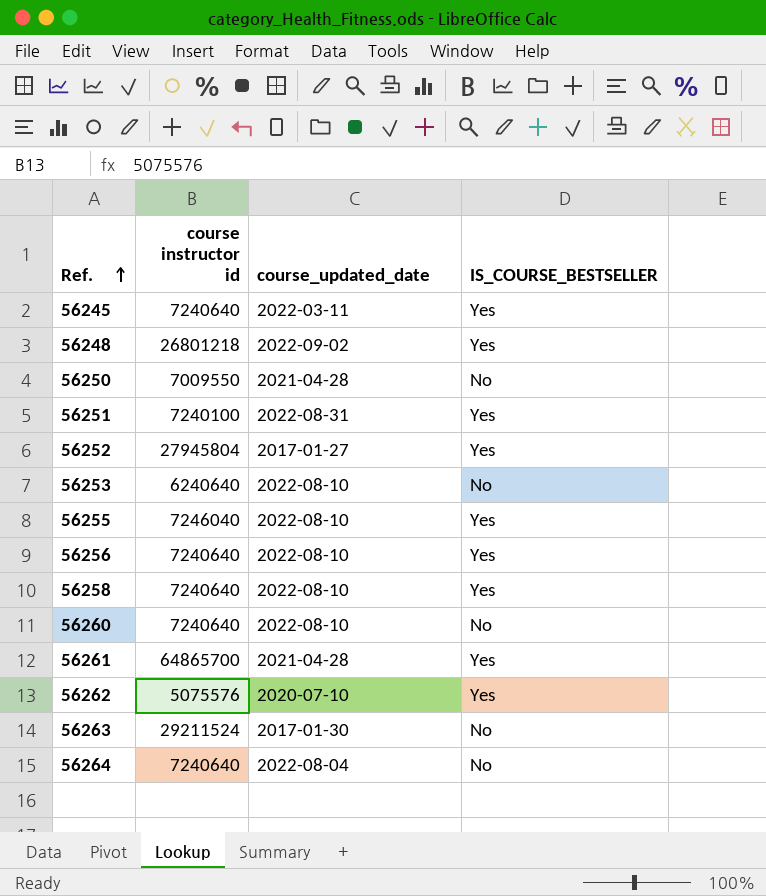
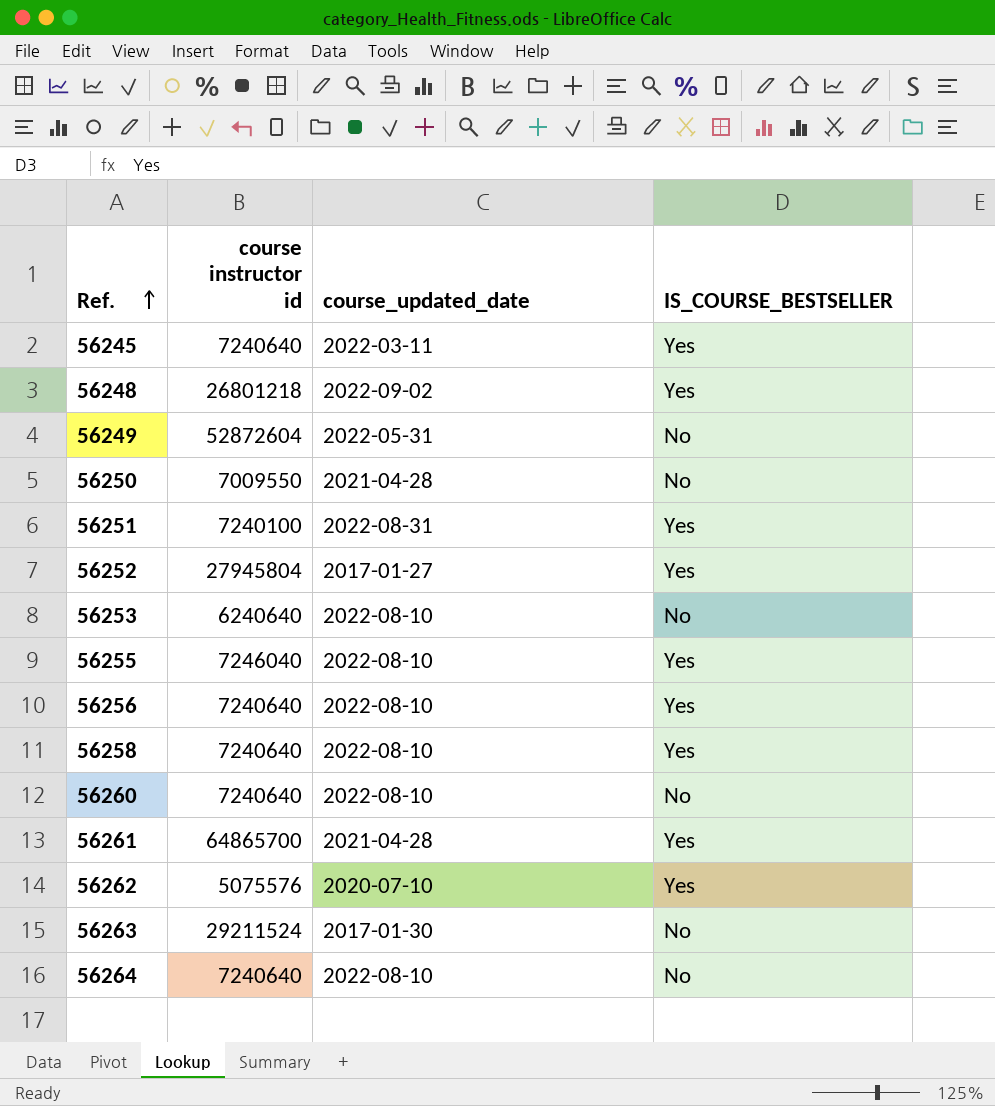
row 56249: none -> 52872604 | 2022-05-31 | No
56264 | course_updated_date: 2022-08-04 -> 2022-08-10

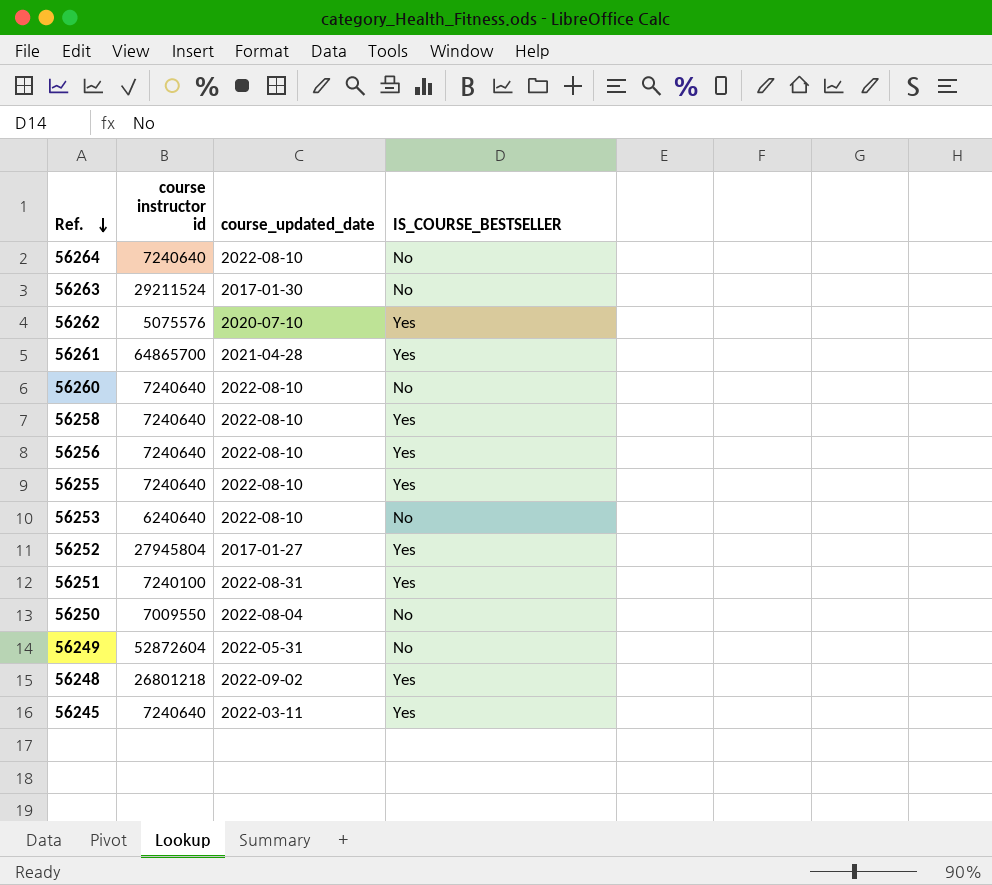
row order: Ref. ascending -> Ref. descending
56255 | course instructor id: 7246040 -> 7240640
56250 | course_updated_date: 2021-04-28 -> 2022-08-04

